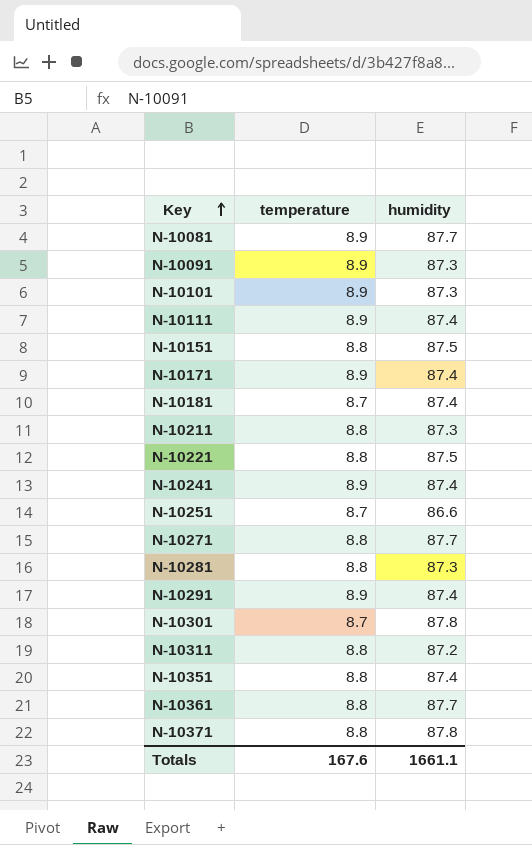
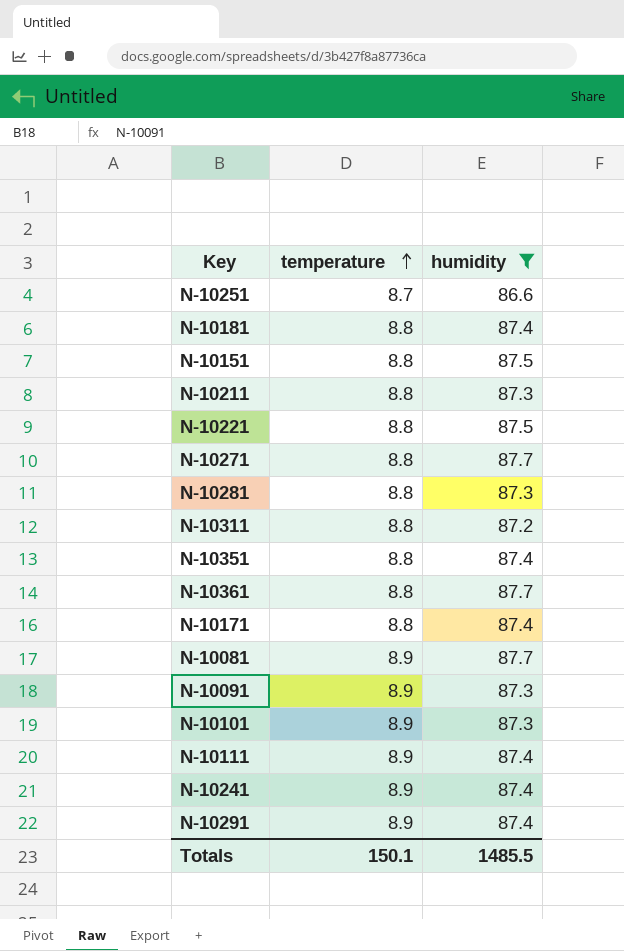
filter: none -> humidity != 87.8
row order: Key ascending -> temperature ascending
N-10181 | temperature: 8.7 -> 8.8
N-10171 | temperature: 8.9 -> 8.8
Totals | temperature: 167.6 -> 150.1
Totals | humidity: 1661.1 -> 1485.5

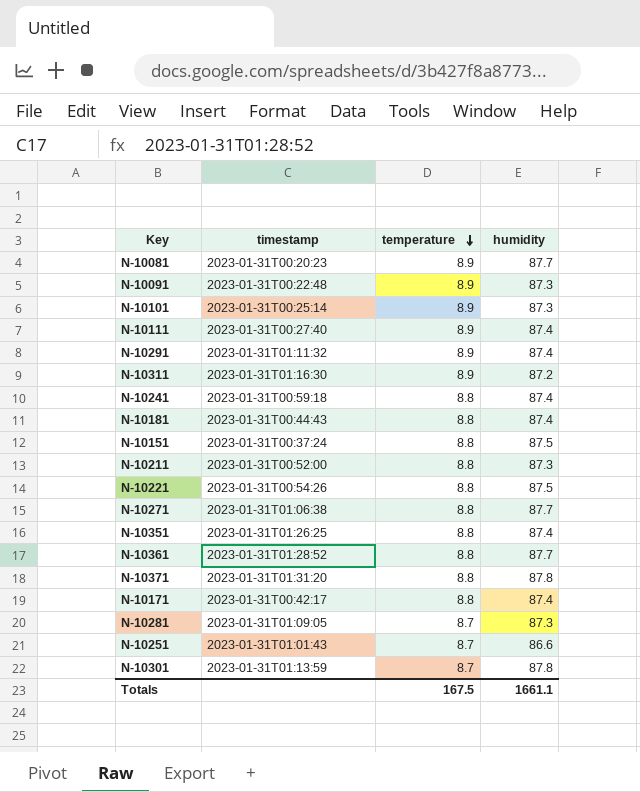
filter: humidity != 87.8 -> none
row order: temperature ascending -> temperature descending
column timestamp | position: none -> 2
N-10311 | temperature: 8.8 -> 8.9
N-10241 | temperature: 8.9 -> 8.8
N-10281 | temperature: 8.8 -> 8.7
Totals | temperature: 150.1 -> 167.5
Totals | humidity: 1485.5 -> 1661.1

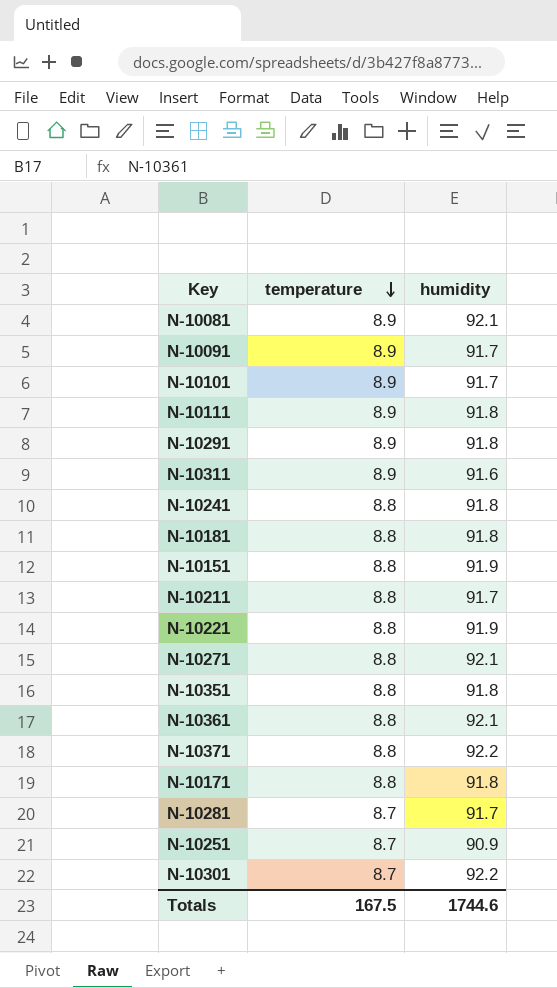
column timestamp | position: 2 -> none
N-10081 | humidity: 87.7 -> 92.1
N-10091 | humidity: 87.3 -> 91.7
N-10101 | humidity: 87.3 -> 91.7
N-10111 | humidity: 87.4 -> 91.8
N-10291 | humidity: 87.4 -> 91.8
N-10311 | humidity: 87.2 -> 91.6
N-10241 | humidity: 87.4 -> 91.8
N-10181 | humidity: 87.4 -> 91.8
N-10151 | humidity: 87.5 -> 91.9
N-10211 | humidity: 87.3 -> 91.7
N-10221 | humidity: 87.5 -> 91.9
N-10271 | humidity: 87.7 -> 92.1
N-10351 | humidity: 87.4 -> 91.8
N-10361 | humidity: 87.7 -> 92.1
N-10371 | humidity: 87.8 -> 92.2
N-10171 | humidity: 87.4 -> 91.8
N-10281 | humidity: 87.3 -> 91.7
N-10251 | humidity: 86.6 -> 90.9
N-10301 | humidity: 87.8 -> 92.2
Totals | humidity: 1661.1 -> 1744.6

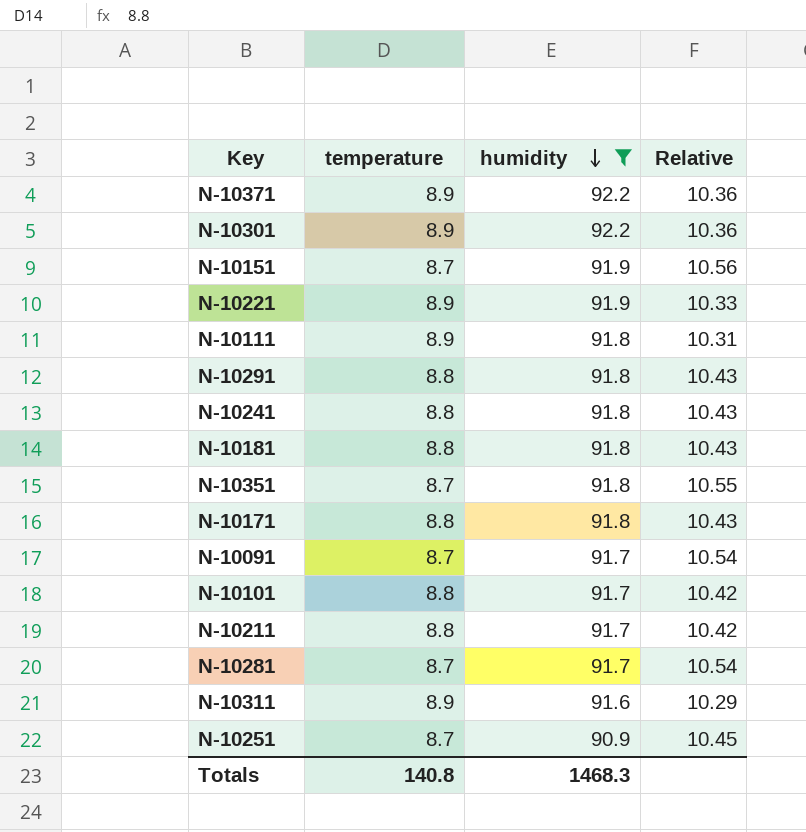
filter: none -> humidity != 92.1
row order: temperature descending -> humidity descending
column Relative | formula: none -> [humidity] / [temperature]
N-10371 | temperature: 8.8 -> 8.9
N-10301 | temperature: 8.7 -> 8.9
N-10151 | temperature: 8.8 -> 8.7
N-10221 | temperature: 8.8 -> 8.9
N-10291 | temperature: 8.9 -> 8.8
N-10351 | temperature: 8.8 -> 8.7
N-10091 | temperature: 8.9 -> 8.7
N-10101 | temperature: 8.9 -> 8.8
Totals | temperature: 167.5 -> 140.8
Totals | humidity: 1744.6 -> 1468.3

